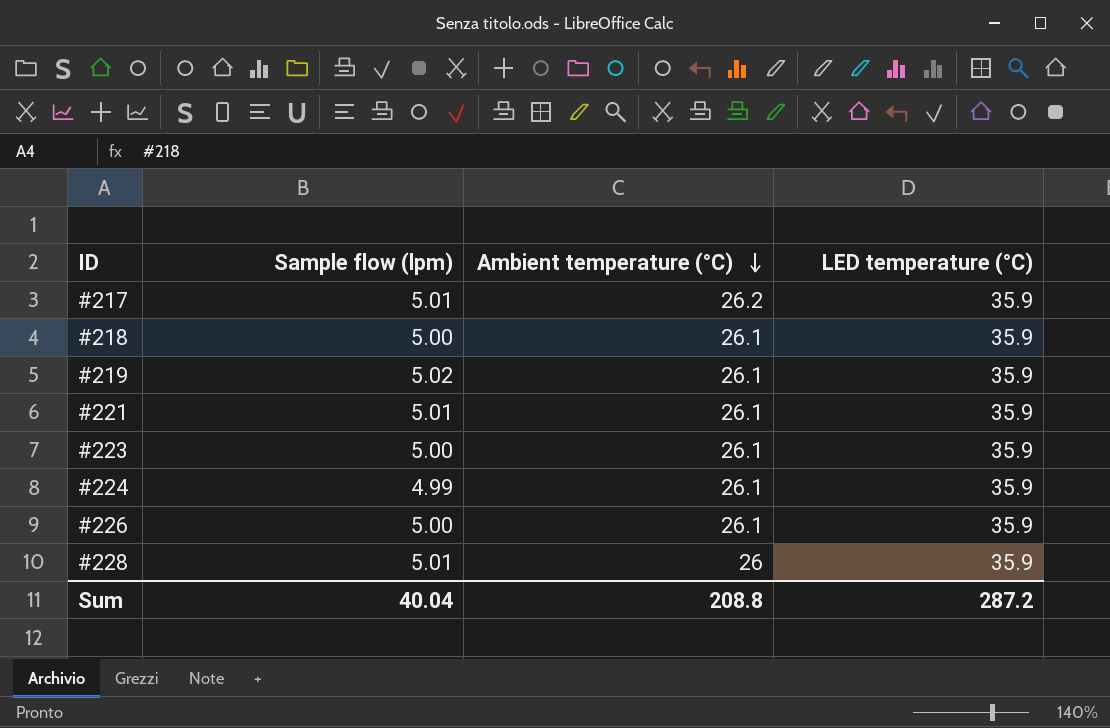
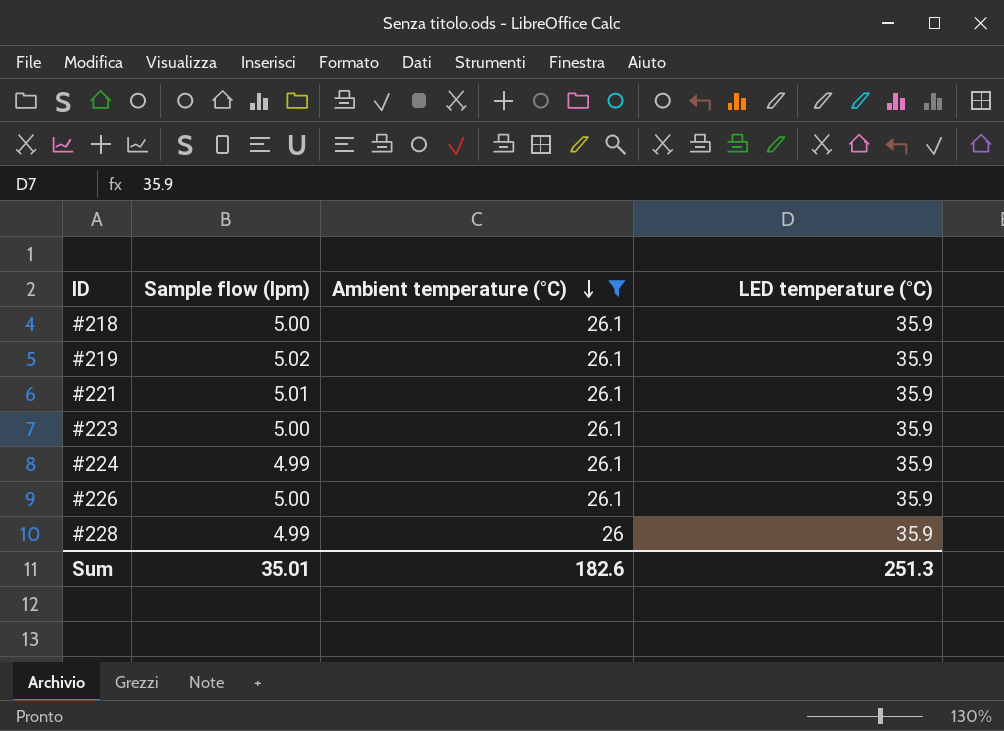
filter: none -> Ambient temperature (°C) != 26.2
#228 | Sample flow (lpm): 5.01 -> 4.99
Sum | Sample flow (lpm): 40.04 -> 35.01
Sum | Ambient temperature (°C): 208.8 -> 182.6
Sum | LED temperature (°C): 287.2 -> 251.3

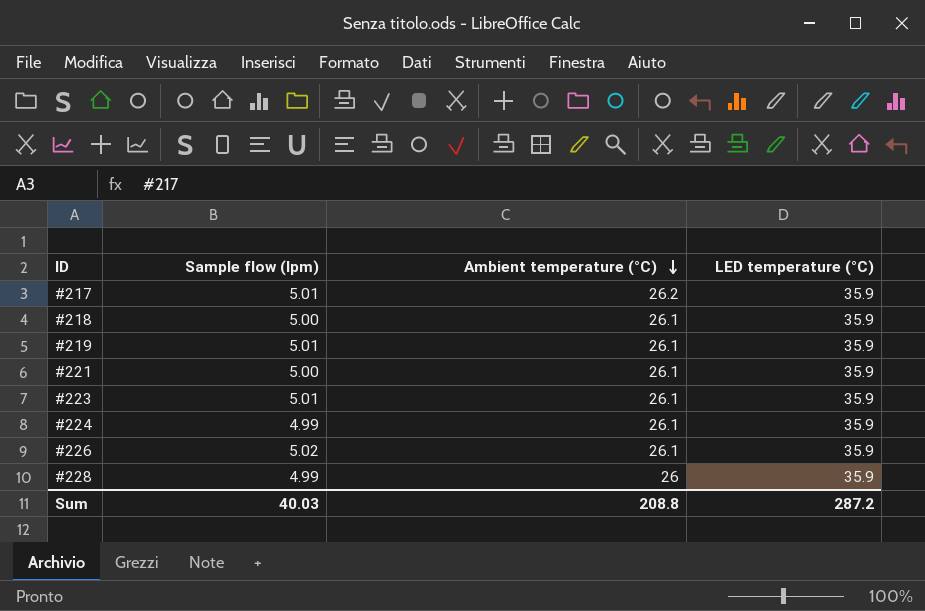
filter: Ambient temperature (°C) != 26.2 -> none
#219 | Sample flow (lpm): 5.02 -> 5.01
#221 | Sample flow (lpm): 5.01 -> 5.00
#223 | Sample flow (lpm): 5.00 -> 5.01
#226 | Sample flow (lpm): 5.00 -> 5.02
Sum | Sample flow (lpm): 35.01 -> 40.03
Sum | Ambient temperature (°C): 182.6 -> 208.8
Sum | LED temperature (°C): 251.3 -> 287.2

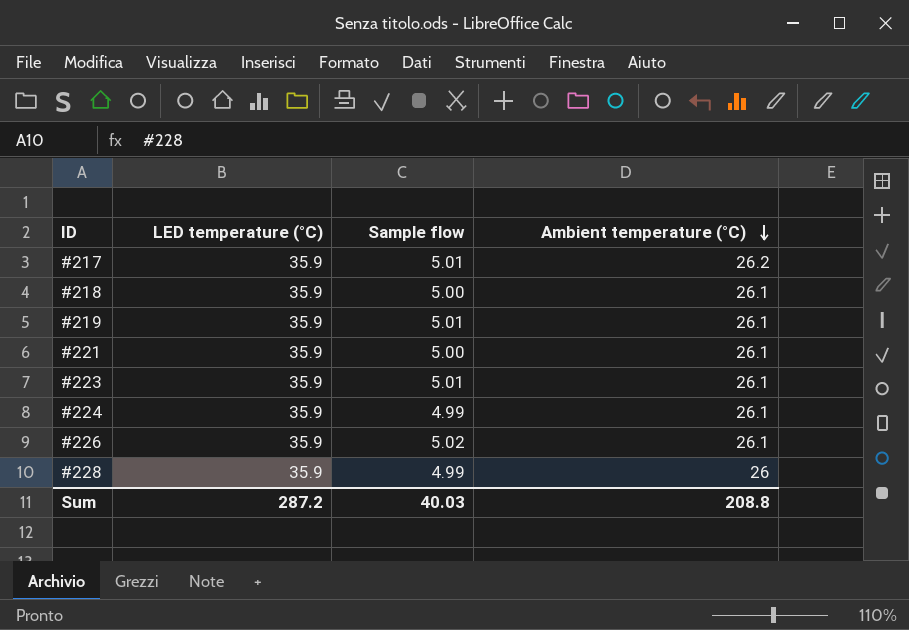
column LED temperature (°C) | position: 4 -> 2
column name: Sample flow (lpm) -> Sample flow

